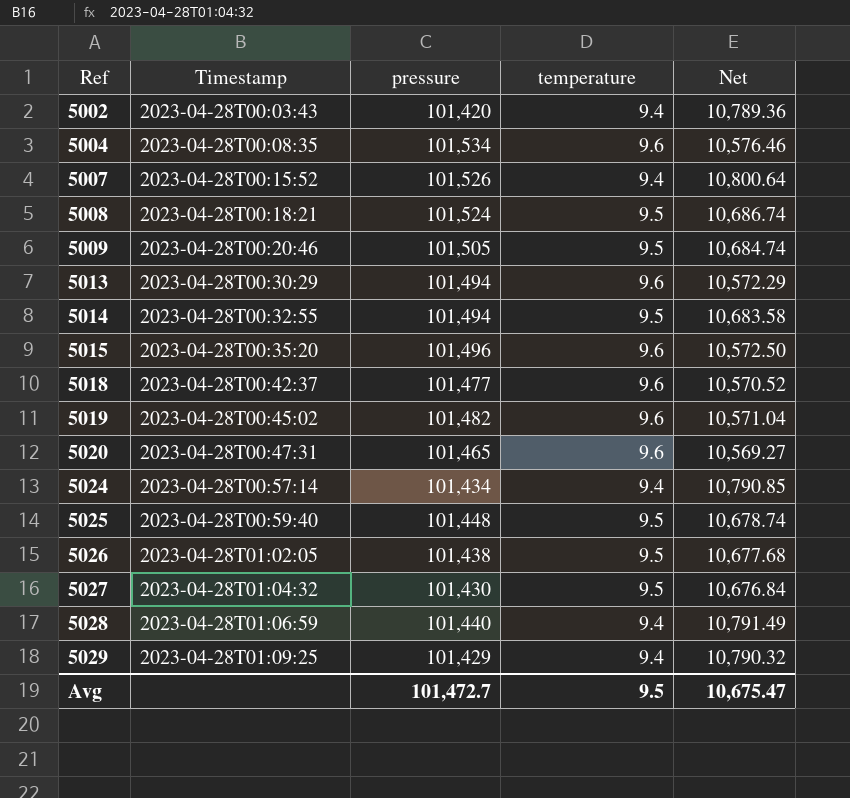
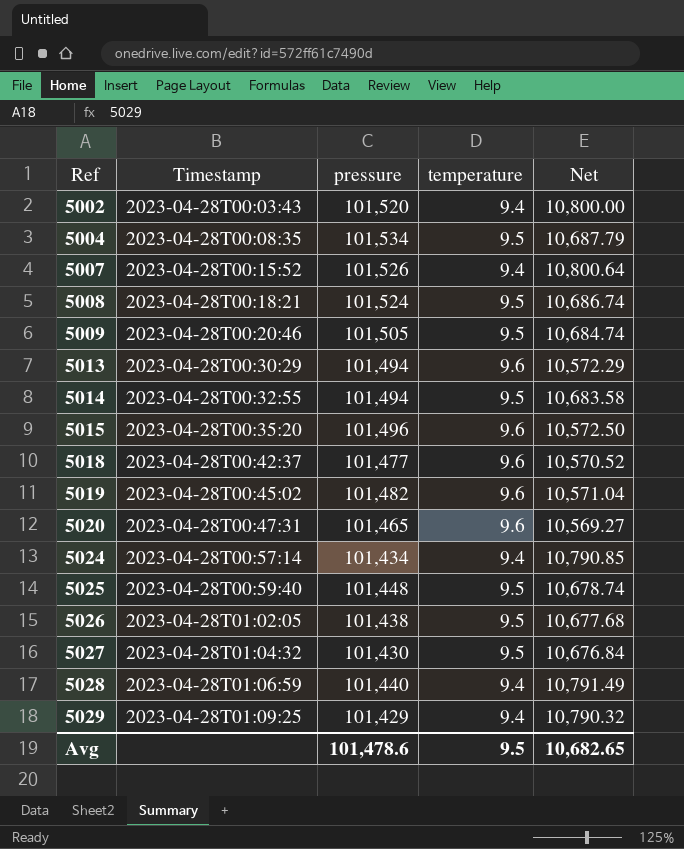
5002 | pressure: 101,420 -> 101,520
5002 | Net: 10,789.36 -> 10,800.00
5004 | temperature: 9.6 -> 9.5
5004 | Net: 10,576.46 -> 10,687.79
Avg | pressure: 101,472.7 -> 101,478.6
Avg | Net: 10,675.47 -> 10,682.65

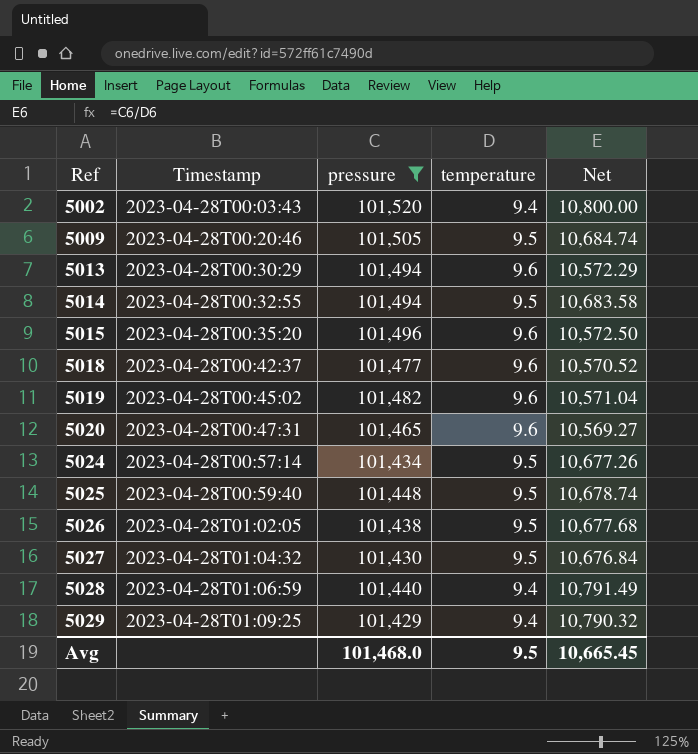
filter: none -> pressure <= 101,520
5024 | temperature: 9.4 -> 9.5
5024 | Net: 10,790.85 -> 10,677.26
Avg | pressure: 101,478.6 -> 101,468.0
Avg | Net: 10,682.65 -> 10,665.45

